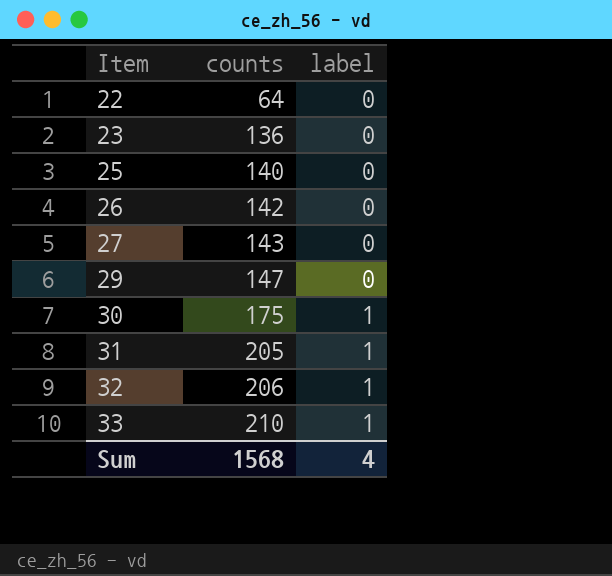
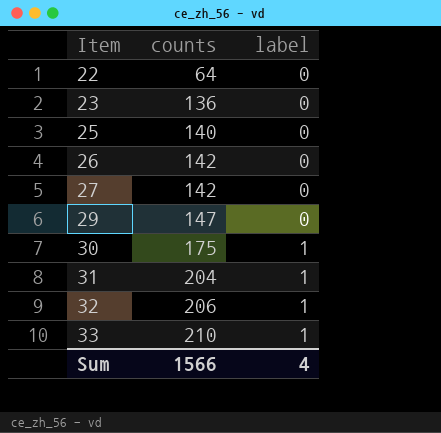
27 | counts: 143 -> 142
31 | counts: 205 -> 204
Sum | counts: 1568 -> 1566

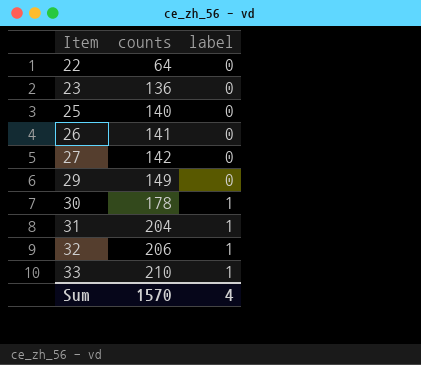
26 | counts: 142 -> 141
29 | counts: 147 -> 149
30 | counts: 175 -> 178
Sum | counts: 1566 -> 1570

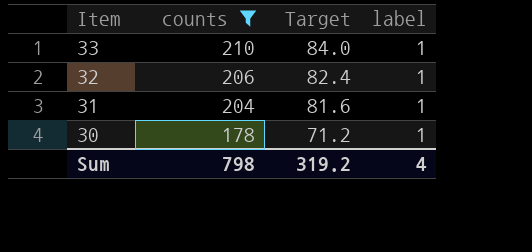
filter: none -> counts >= 178
row order: Item ascending -> Item descending
column Target | formula: none -> [counts] * 0.4
Sum | counts: 1570 -> 798

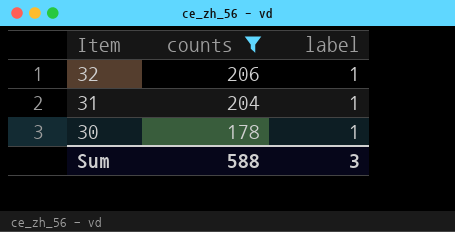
column Target | formula: [counts] * 0.4 -> none
row 33: 210 | 84.0 | 1 -> none
Sum | counts: 798 -> 588
Sum | label: 4 -> 3

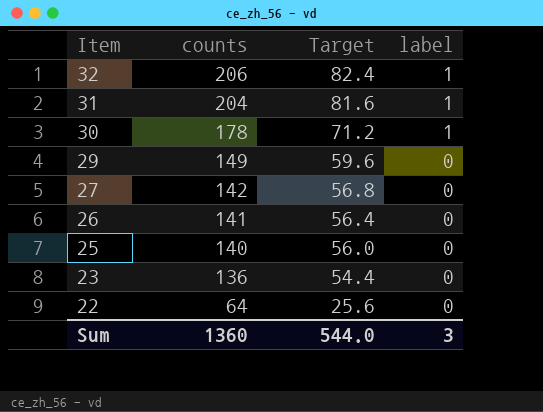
filter: counts >= 178 -> none
column Target | formula: none -> [counts] * 0.4
Sum | counts: 588 -> 1360

